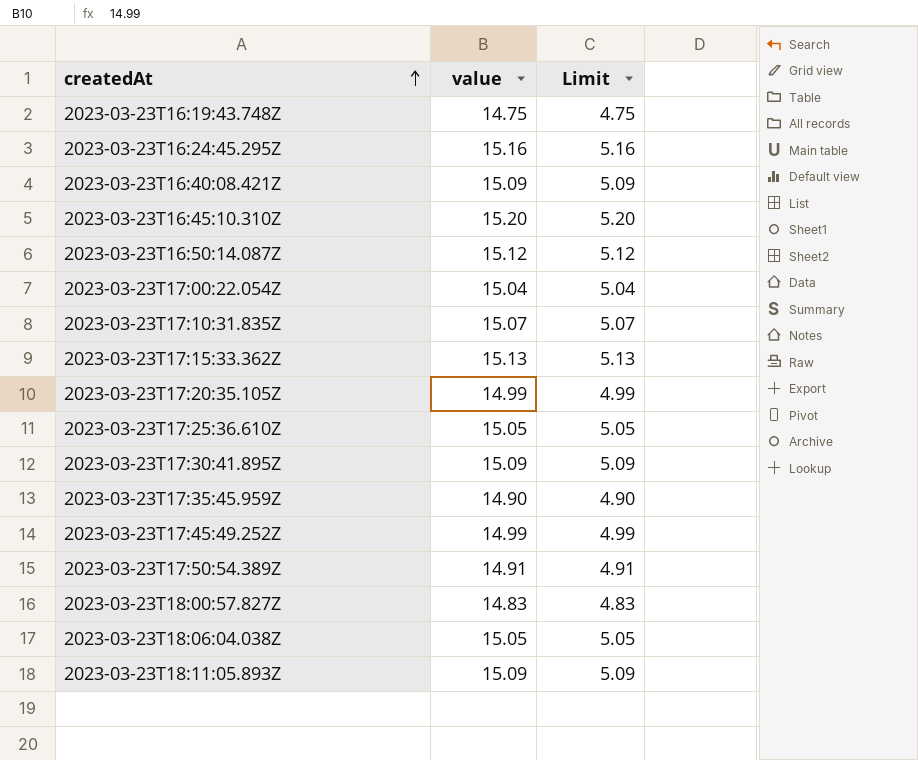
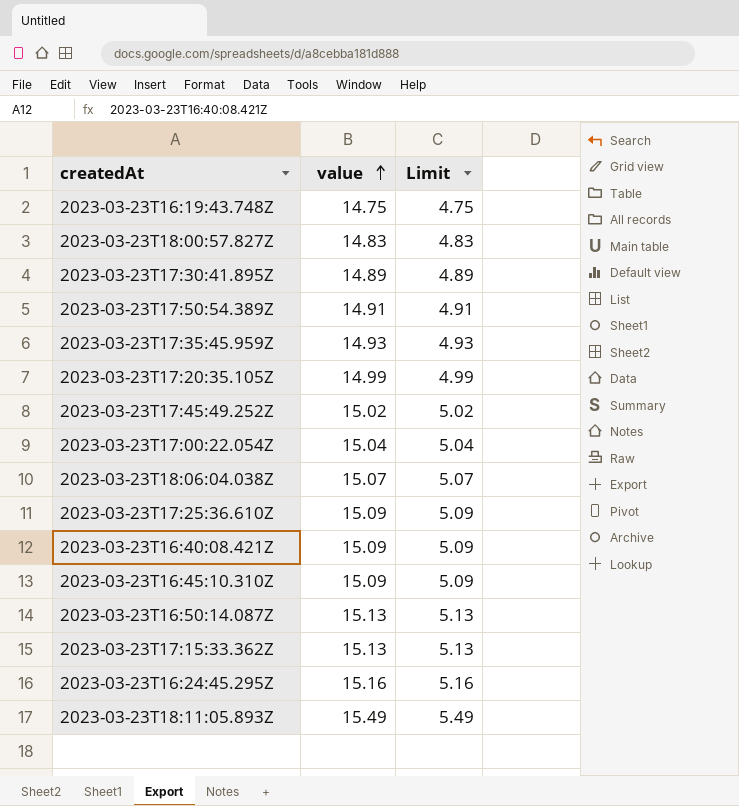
row order: createdAt ascending -> value ascending
row 2023-03-23T17:10:31.835Z: 15.07 | 5.07 -> none
2023-03-23T17:30:41.895Z | value: 15.09 -> 14.89
2023-03-23T17:30:41.895Z | Limit: 5.09 -> 4.89
2023-03-23T17:35:45.959Z | value: 14.90 -> 14.93
2023-03-23T17:35:45.959Z | Limit: 4.90 -> 4.93
2023-03-23T17:45:49.252Z | value: 14.99 -> 15.02
2023-03-23T17:45:49.252Z | Limit: 4.99 -> 5.02
2023-03-23T18:06:04.038Z | value: 15.05 -> 15.07
2023-03-23T18:06:04.038Z | Limit: 5.05 -> 5.07
2023-03-23T17:25:36.610Z | value: 15.05 -> 15.09
2023-03-23T17:25:36.610Z | Limit: 5.05 -> 5.09
2023-03-23T16:45:10.310Z | value: 15.20 -> 15.09
2023-03-23T16:45:10.310Z | Limit: 5.20 -> 5.09
2023-03-23T16:50:14.087Z | value: 15.12 -> 15.13
2023-03-23T16:50:14.087Z | Limit: 5.12 -> 5.13
2023-03-23T18:11:05.893Z | value: 15.09 -> 15.49
2023-03-23T18:11:05.893Z | Limit: 5.09 -> 5.49

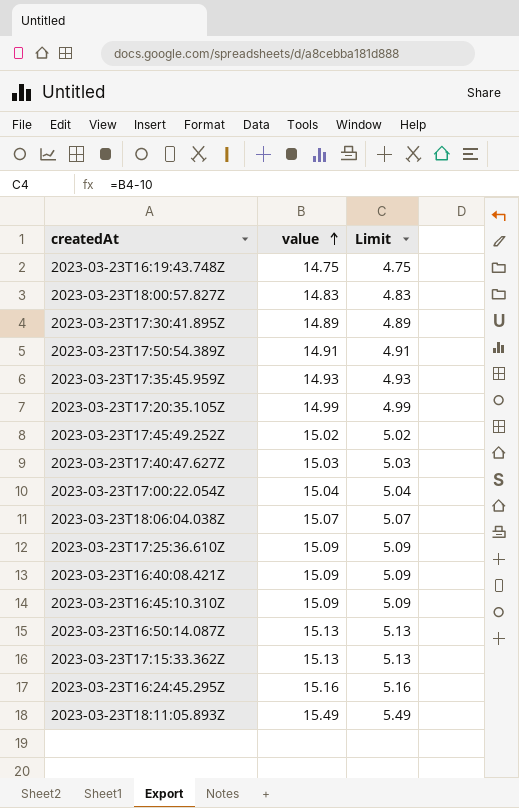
row 2023-03-23T17:40:47.627Z: none -> 15.03 | 5.03

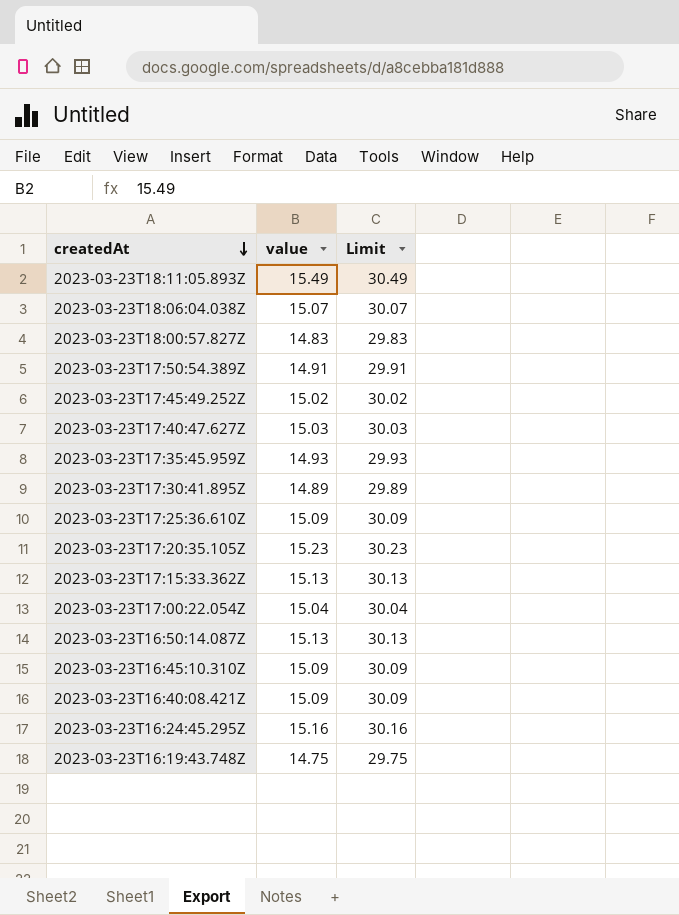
row order: value ascending -> createdAt descending
column Limit | formula: [value] - 10 -> [value] + 15
2023-03-23T17:20:35.105Z | value: 14.99 -> 15.23

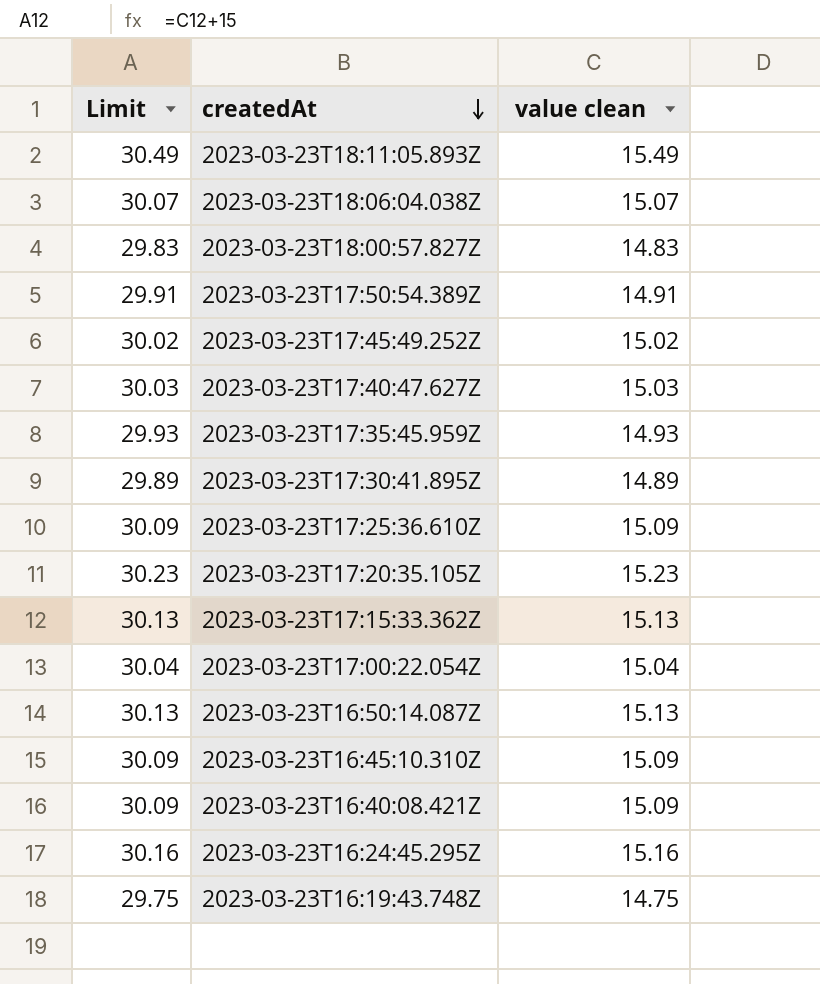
column Limit | position: 3 -> 1
column name: value -> value clean

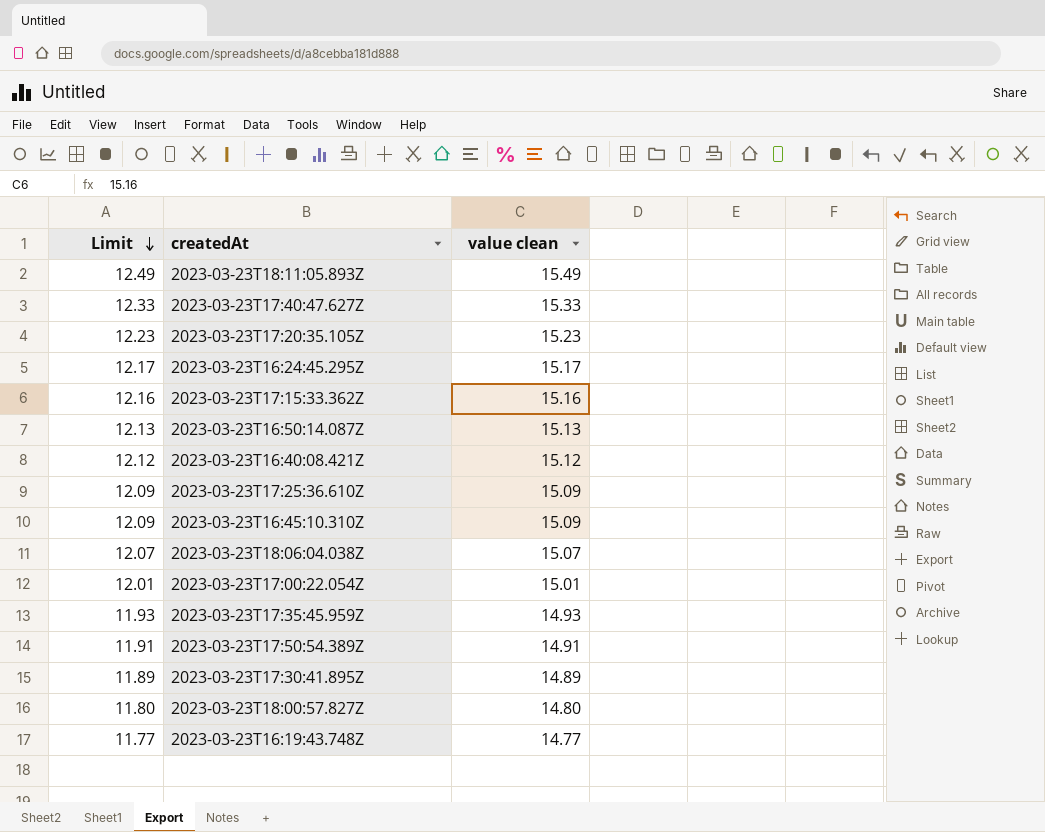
row order: createdAt descending -> Limit descending
column Limit | formula: [value clean] + 15 -> [value clean] - 3
row 2023-03-23T17:45:49.252Z: 30.02 | 15.02 -> none
2023-03-23T17:40:47.627Z | value clean: 15.03 -> 15.33
2023-03-23T16:24:45.295Z | value clean: 15.16 -> 15.17
2023-03-23T17:15:33.362Z | value clean: 15.13 -> 15.16
2023-03-23T16:40:08.421Z | value clean: 15.09 -> 15.12
2023-03-23T17:00:22.054Z | value clean: 15.04 -> 15.01
2023-03-23T18:00:57.827Z | value clean: 14.83 -> 14.80
2023-03-23T16:19:43.748Z | value clean: 14.75 -> 14.77

